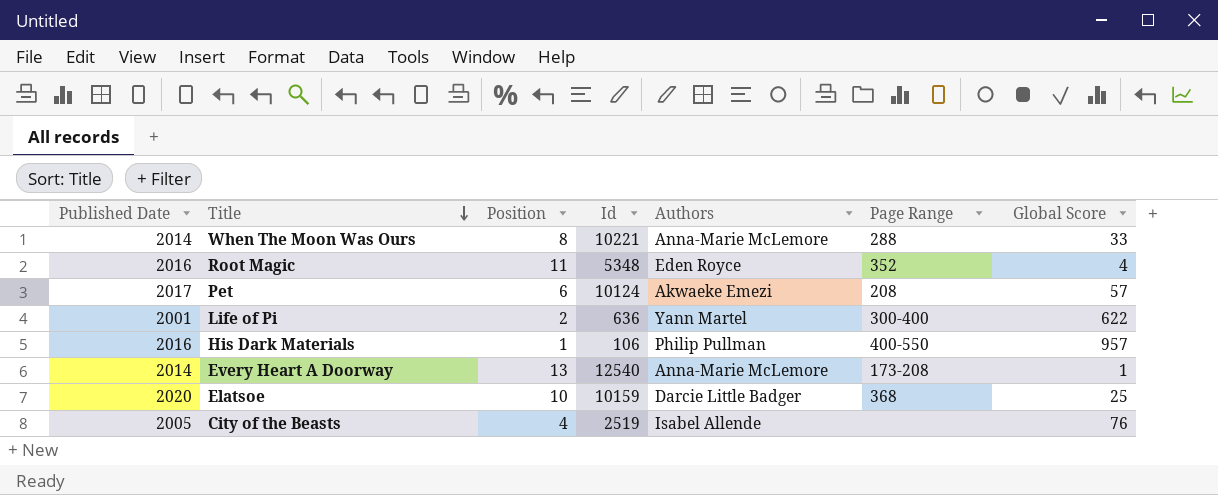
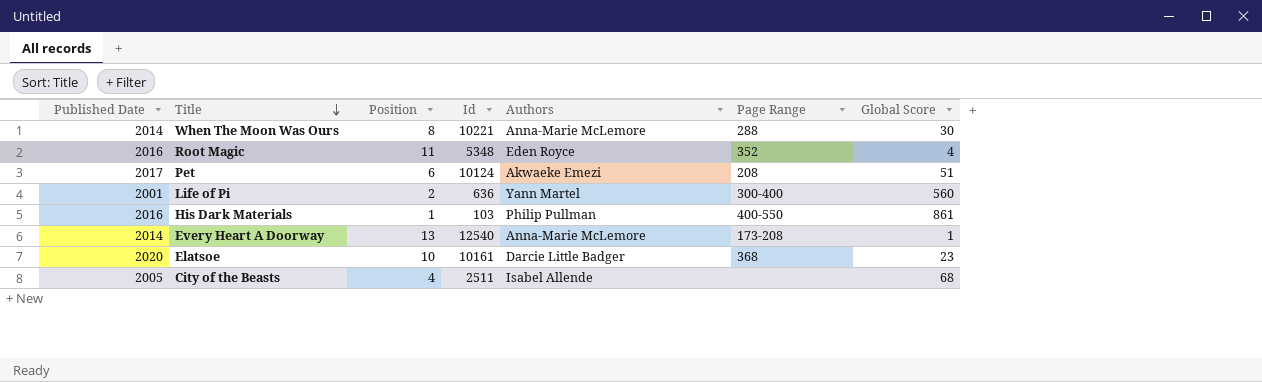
When The Moon Was Ours | Global Score: 33 -> 30
Pet | Global Score: 57 -> 51
Life of Pi | Global Score: 622 -> 560
His Dark Materials | Id: 106 -> 103
His Dark Materials | Global Score: 957 -> 861
Elatsoe | Id: 10159 -> 10161
Elatsoe | Global Score: 25 -> 23
City of the Beasts | Id: 2519 -> 2511
City of the Beasts | Global Score: 76 -> 68

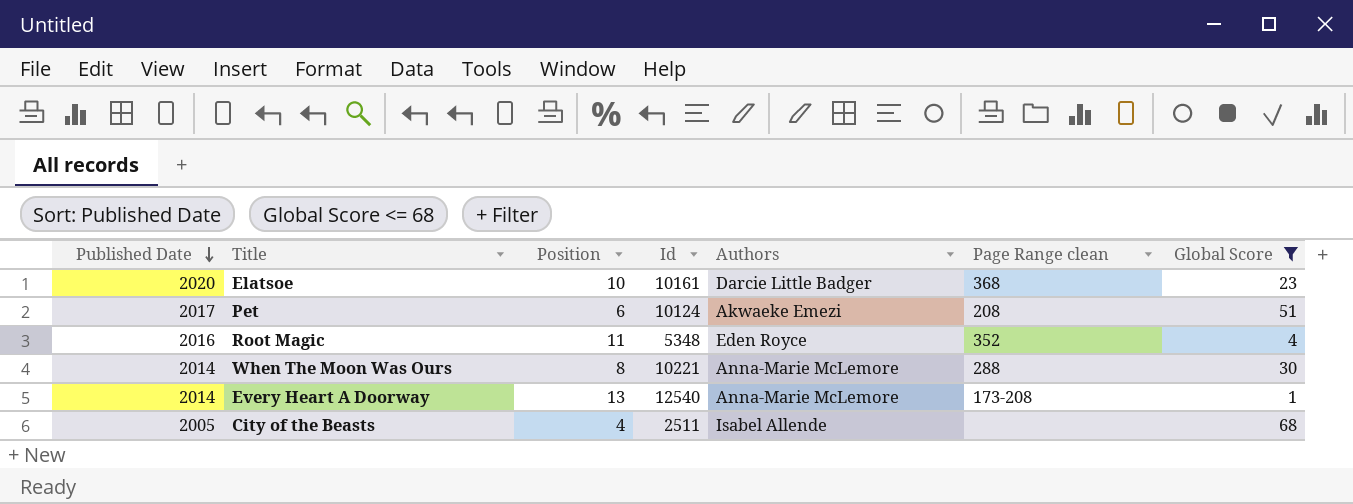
filter: none -> Global Score <= 68
row order: Title descending -> Published Date descending
column name: Page Range -> Page Range clean

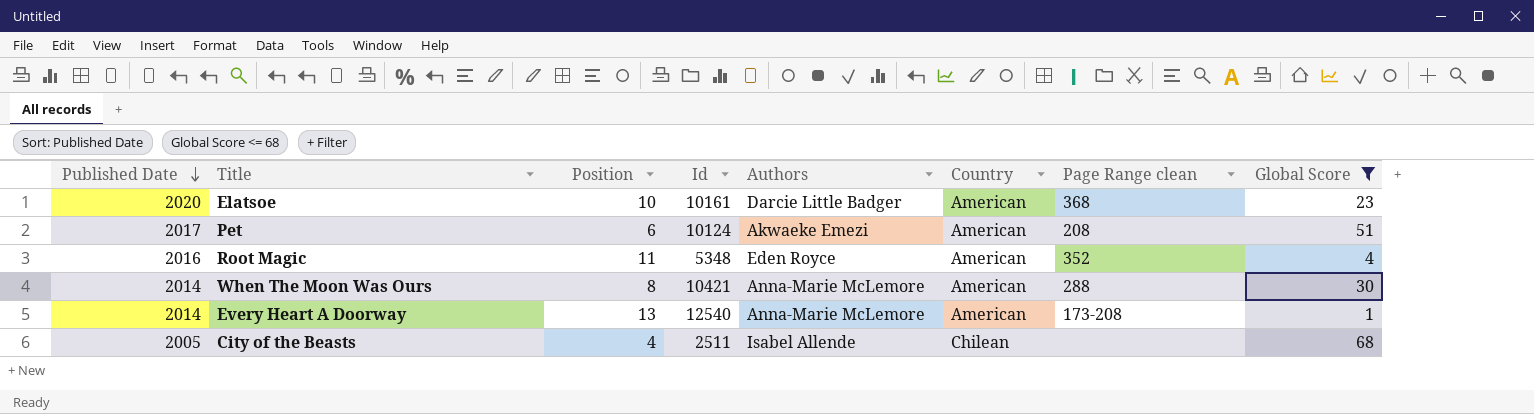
column Country | position: none -> 6
When The Moon Was Ours | Id: 10221 -> 10421

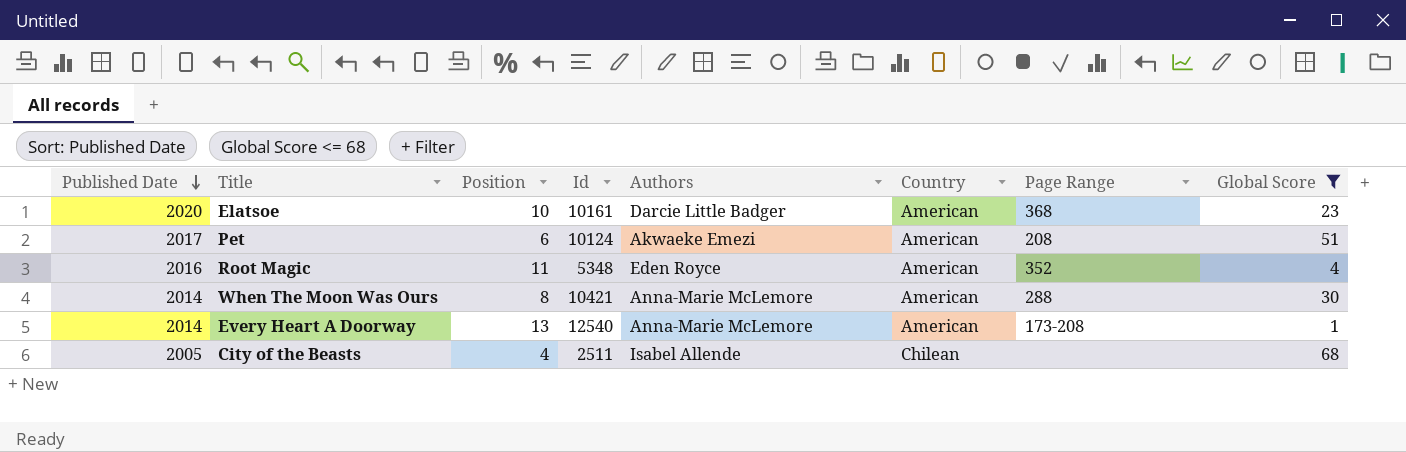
column name: Page Range clean -> Page Range

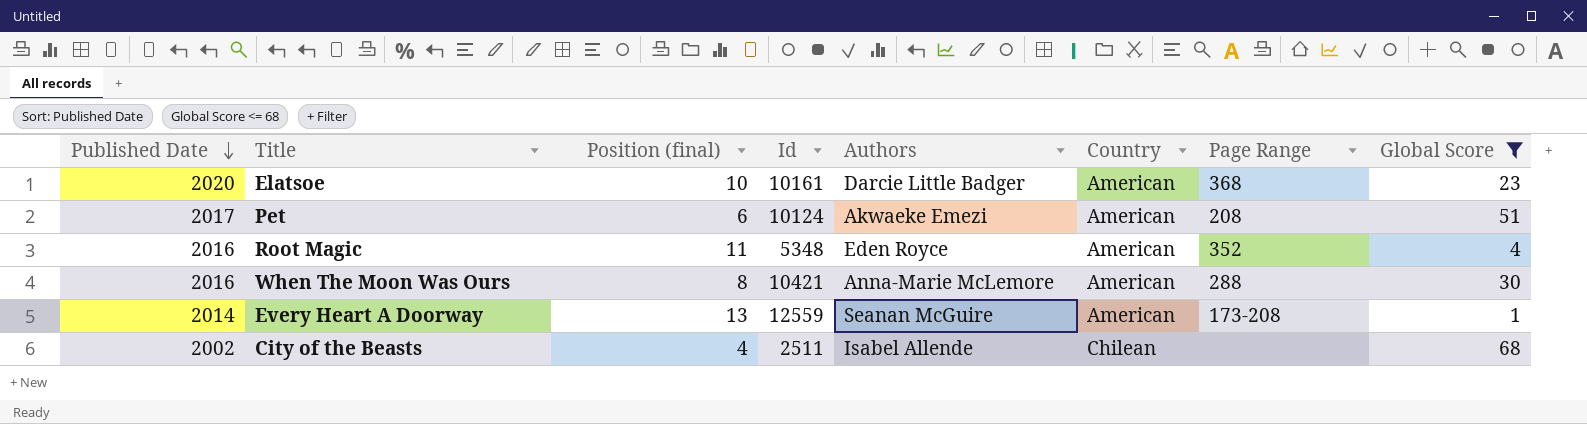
column name: Position -> Position (final)
When The Moon Was Ours | Published Date: 2014 -> 2016
Every Heart A Doorway | Id: 12540 -> 12559
Every Heart A Doorway | Authors: Anna-Marie McLemore -> Seanan McGuire
City of the Beasts | Published Date: 2005 -> 2002

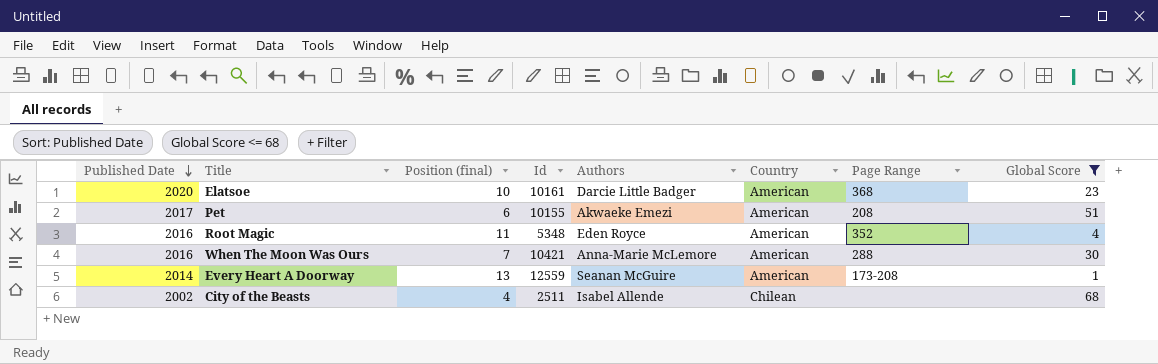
Pet | Id: 10124 -> 10155
When The Moon Was Ours | Position (final): 8 -> 7

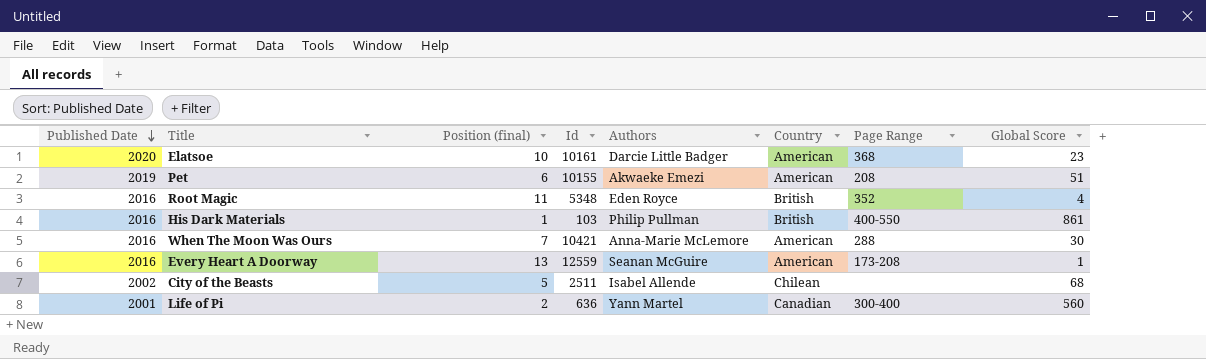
filter: Global Score <= 68 -> none
Pet | Published Date: 2017 -> 2019
Root Magic | Country: American -> British
Every Heart A Doorway | Published Date: 2014 -> 2016
City of the Beasts | Position (final): 4 -> 5

